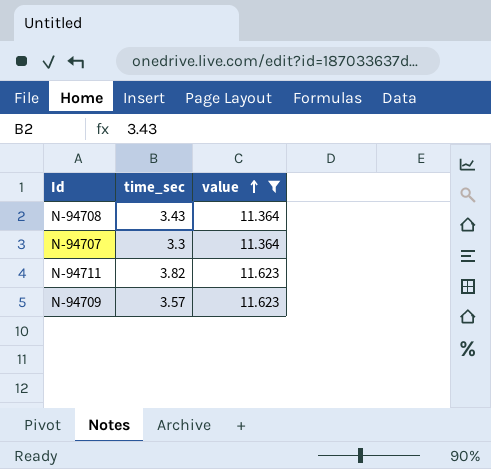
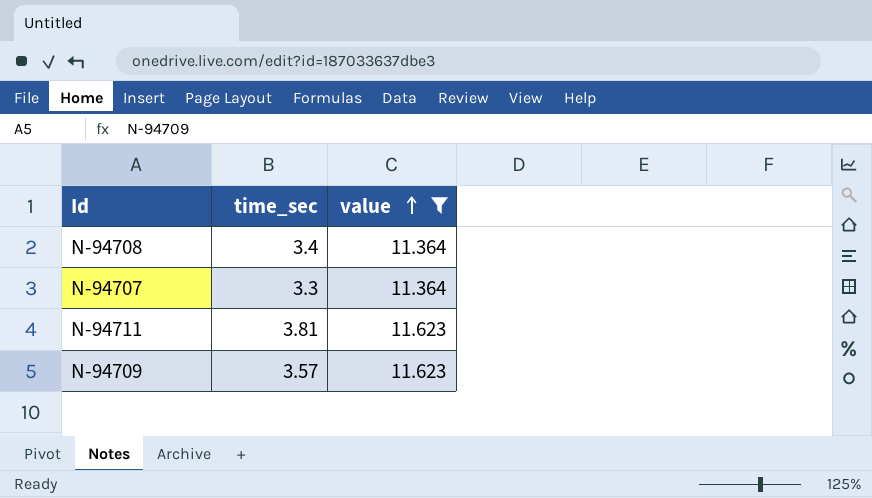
N-94708 | time_sec: 3.43 -> 3.4
N-94711 | time_sec: 3.82 -> 3.81

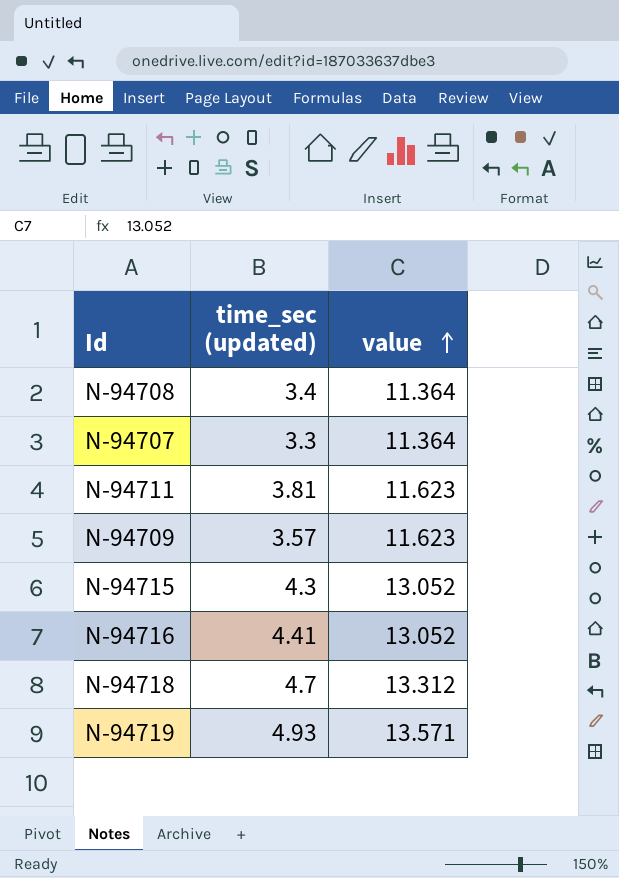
filter: value <= 11.623 -> none
column name: time_sec -> time_sec (updated)

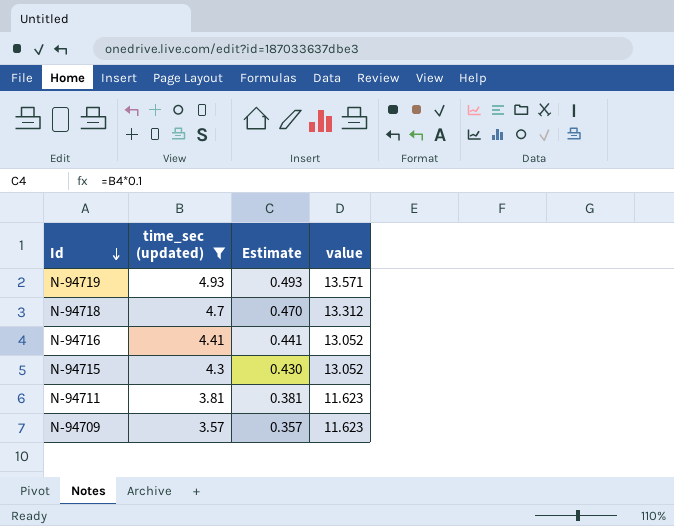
filter: none -> time_sec (updated) >= 3.57
row order: value ascending -> Id descending
column Estimate | formula: none -> [time_sec (updated)] * 0.1

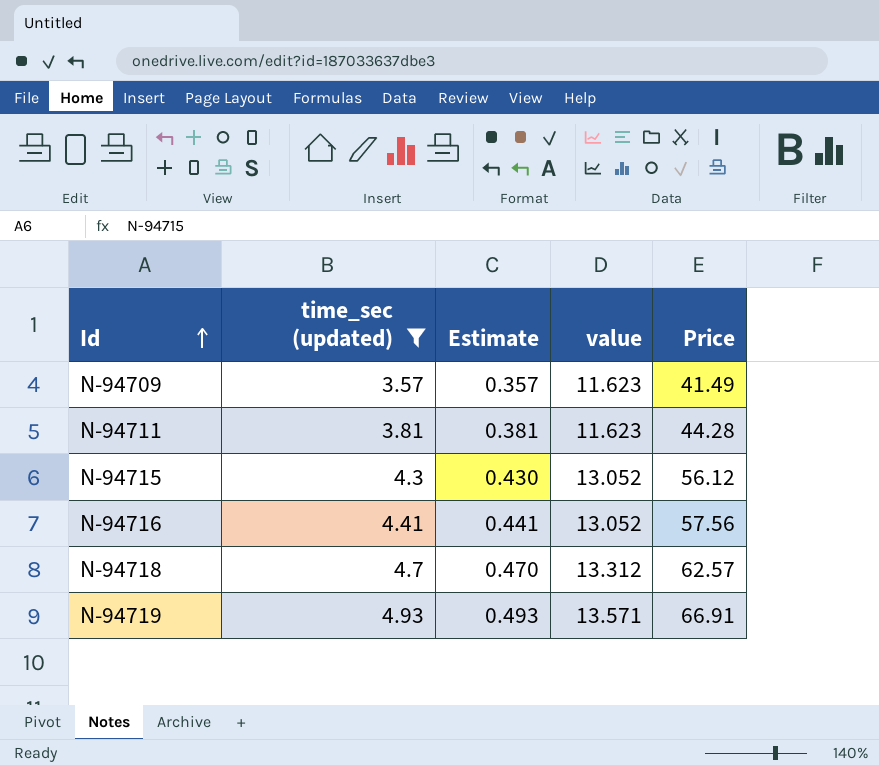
row order: Id descending -> Id ascending
column Price | formula: none -> [time_sec (updated)] * [value]

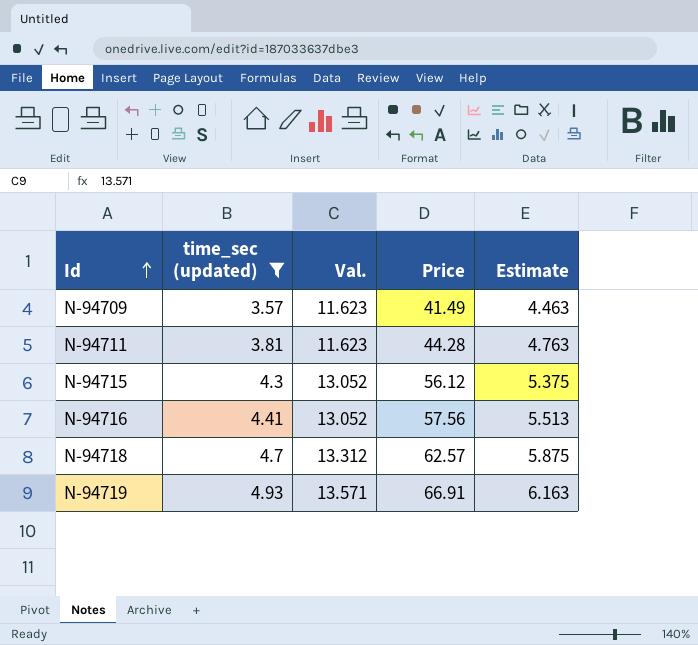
column name: value -> Val.
column Estimate | formula: [time_sec (updated)] * 0.1 -> [time_sec (updated)] * 1.25
column Estimate | position: 3 -> 5

